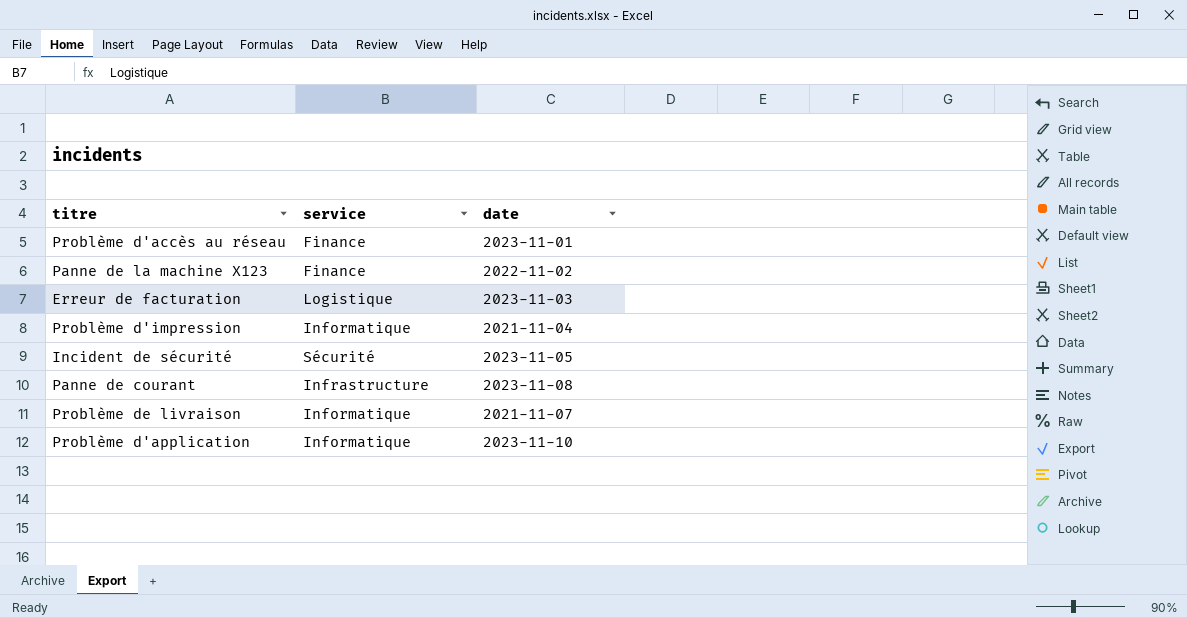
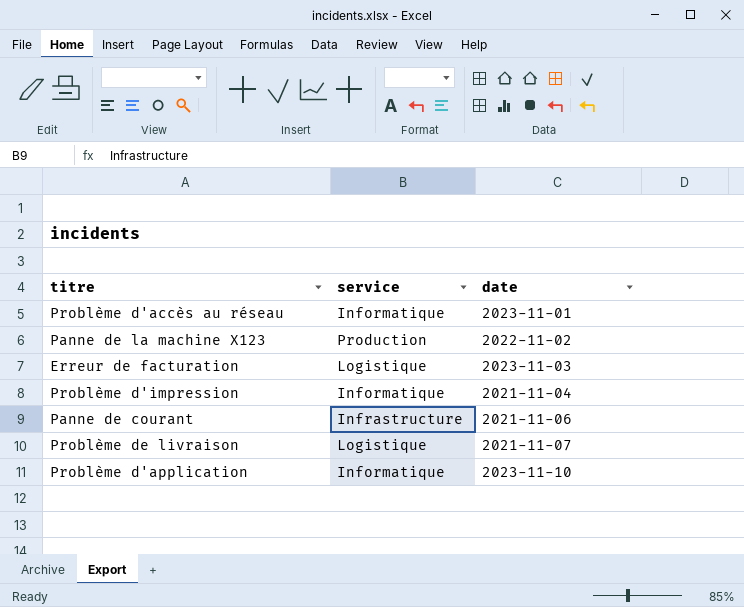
row Incident de sécurité: Sécurité | 2023-11-05 -> none
Problème d'accès au réseau | service: Finance -> Informatique
Panne de la machine X123 | service: Finance -> Production
Panne de courant | date: 2023-11-08 -> 2021-11-06
Problème de livraison | service: Informatique -> Logistique

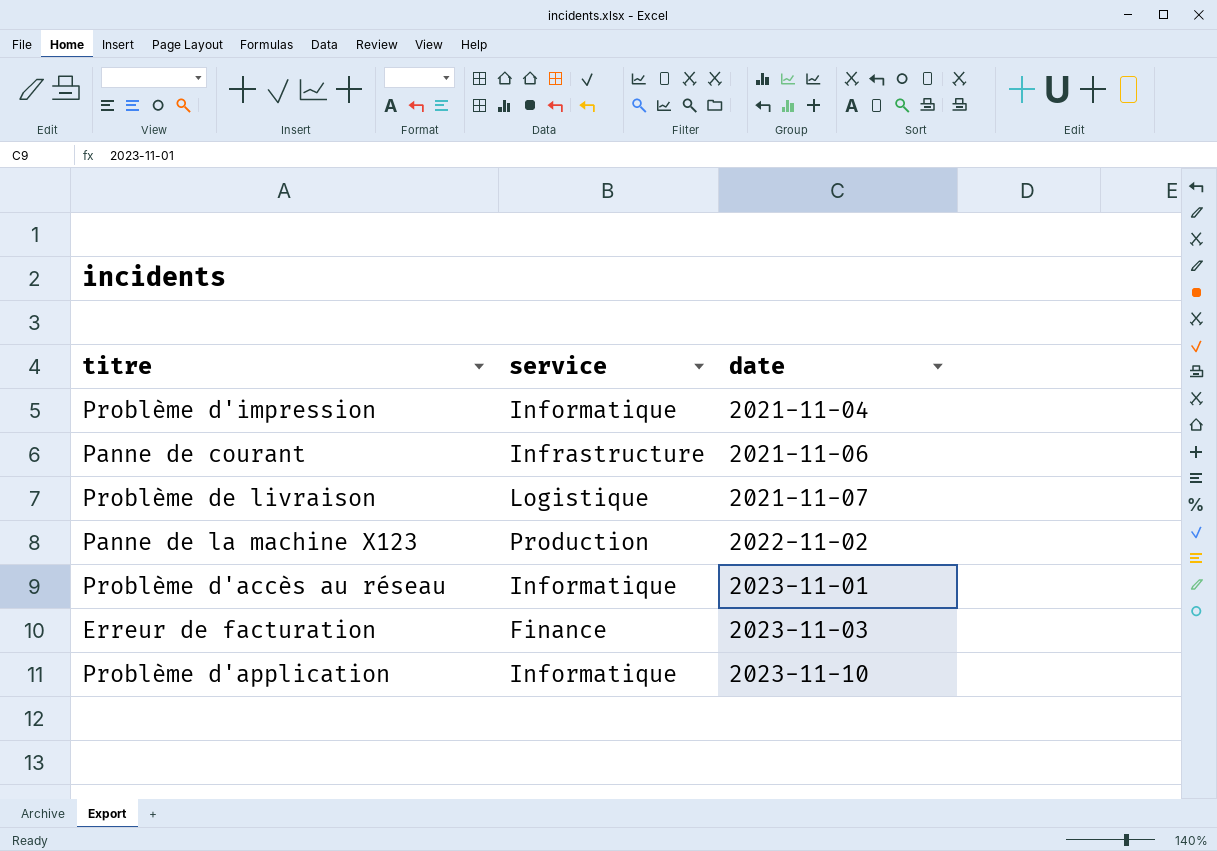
row order: none -> date ascending
Erreur de facturation | service: Logistique -> Finance

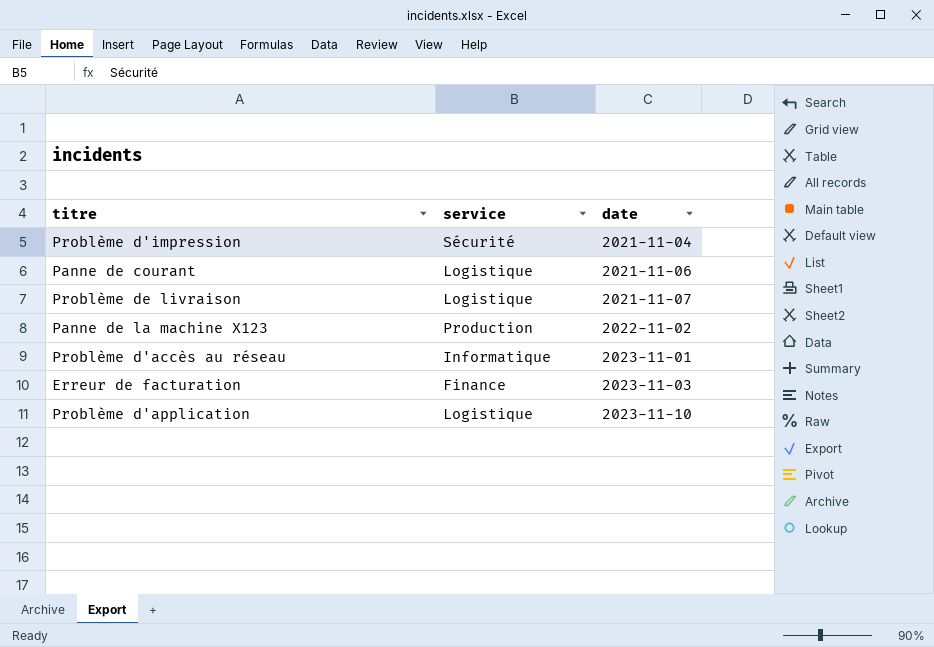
Problème d'impression | service: Informatique -> Sécurité
Panne de courant | service: Infrastructure -> Logistique
Problème d'application | service: Informatique -> Logistique

